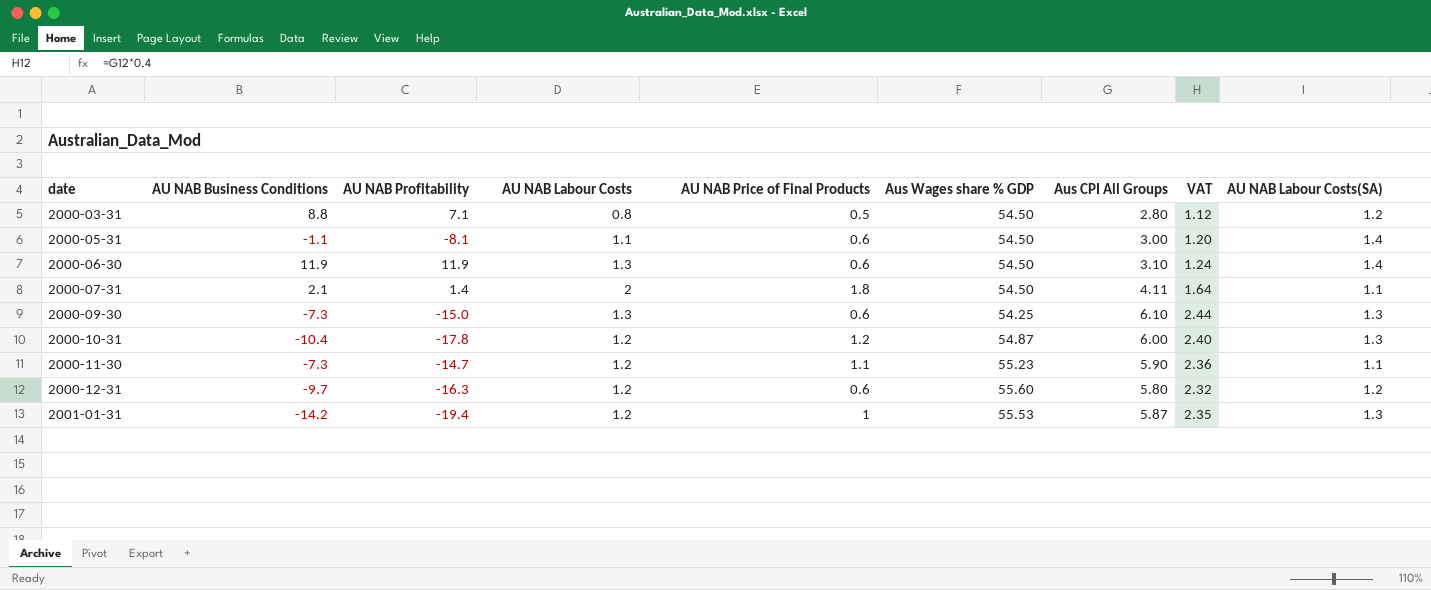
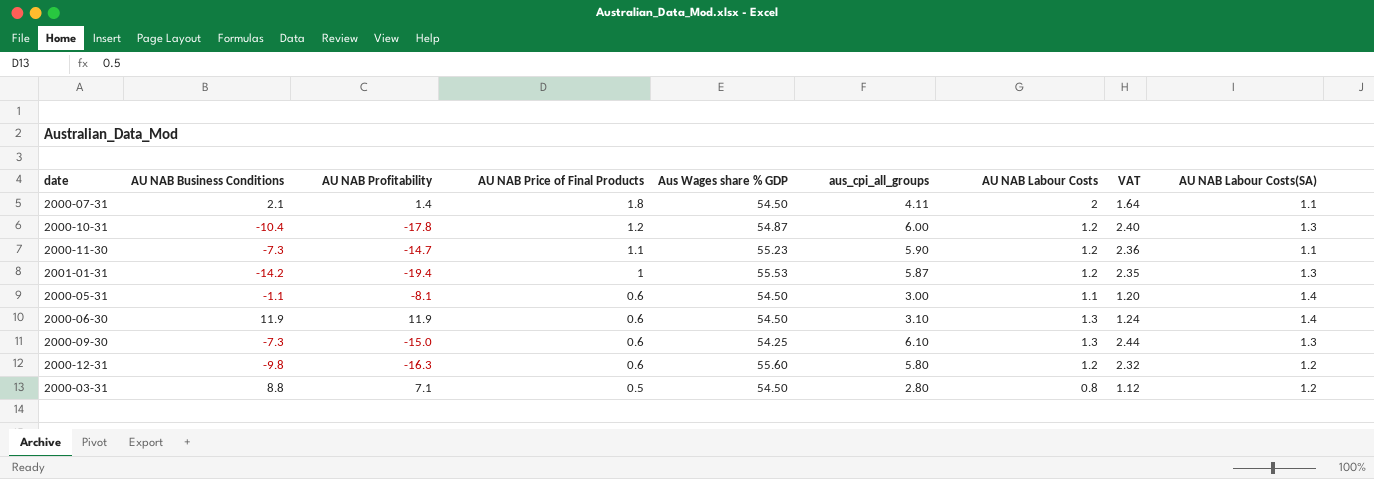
row order: date ascending -> AU NAB Price of Final Products descending
column name: Aus CPI All Groups -> aus_cpi_all_groups
column AU NAB Labour Costs | position: 4 -> 7
2000-12-31 | AU NAB Business Conditions: -9.7 -> -9.8

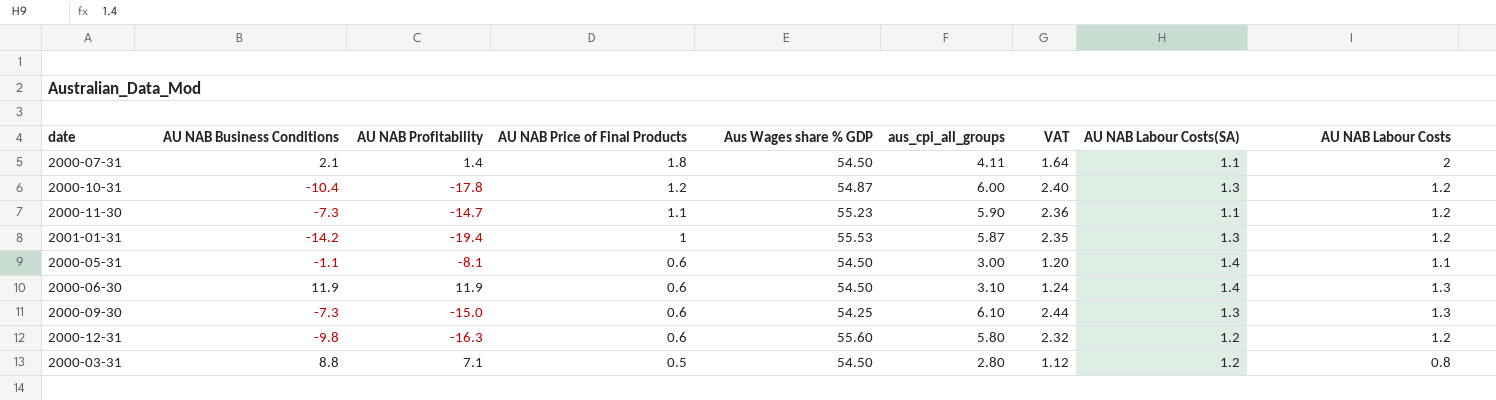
column AU NAB Labour Costs | position: 7 -> 9

